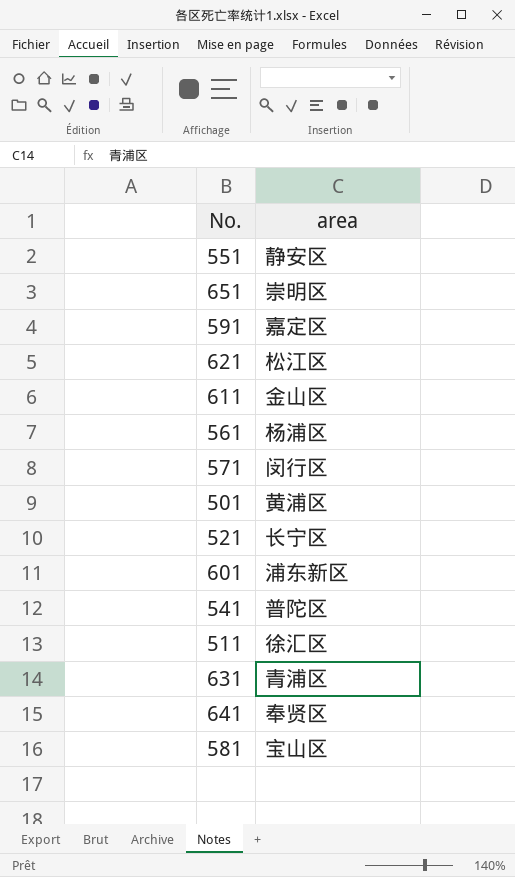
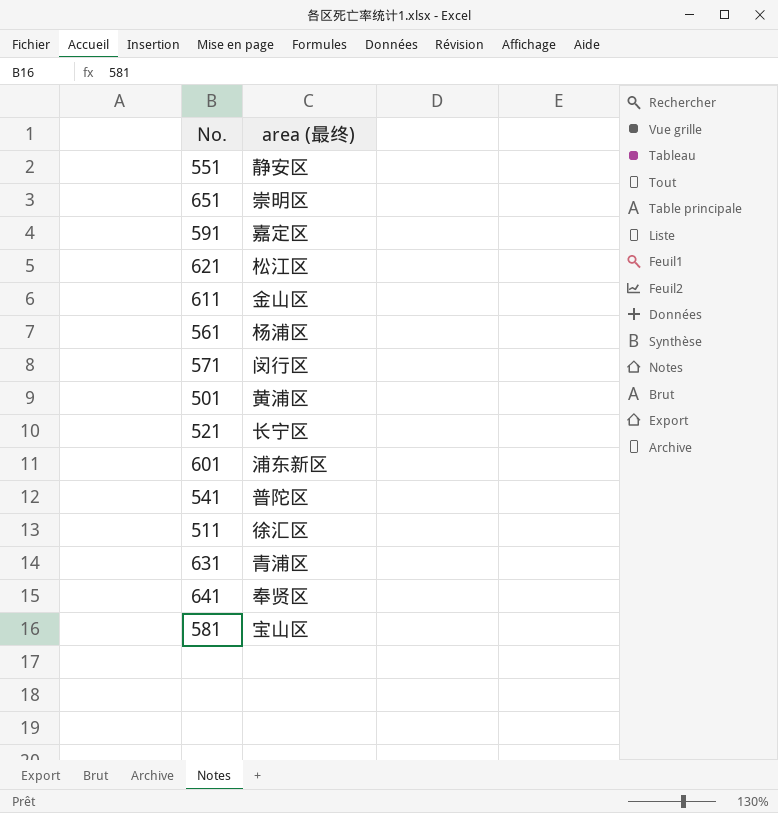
column name: area -> area (最终)

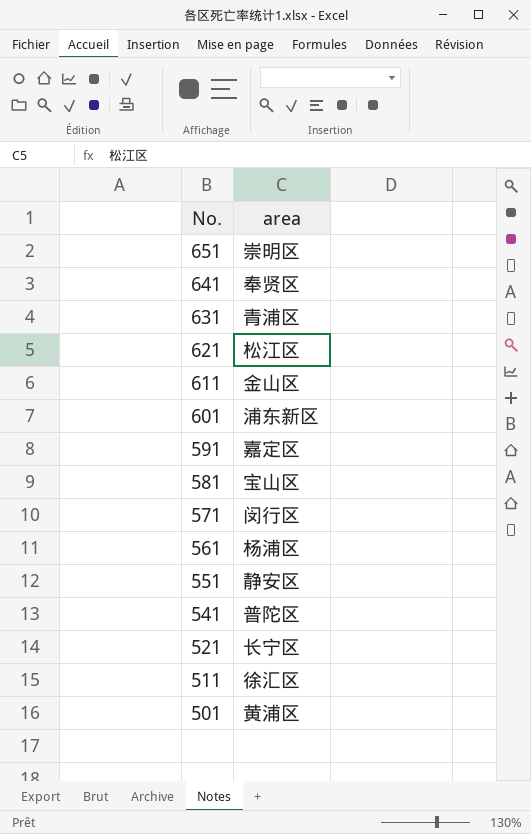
row order: none -> No. descending
column name: area (最终) -> area

